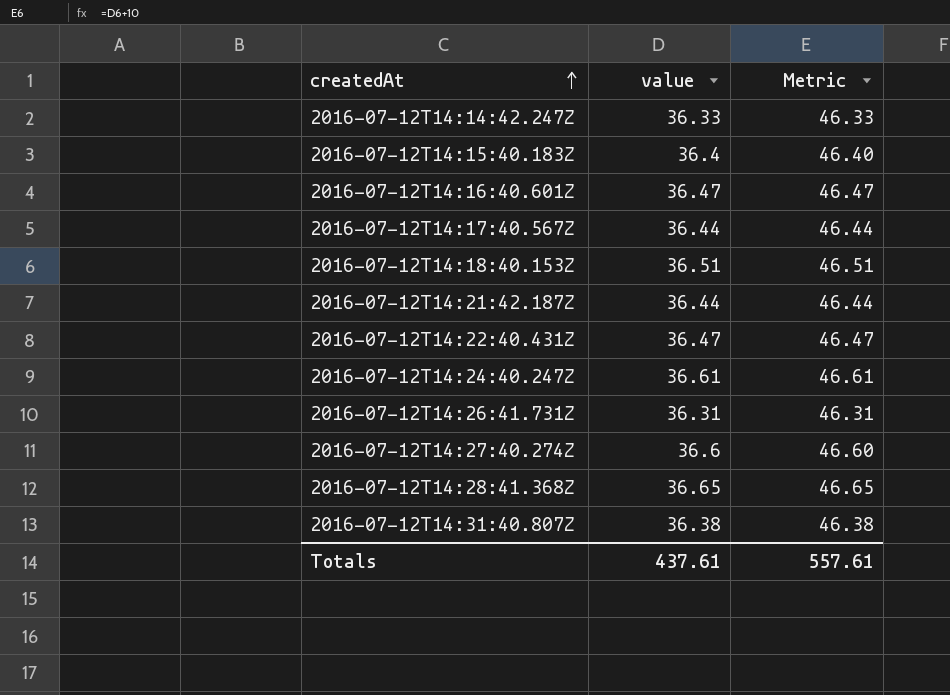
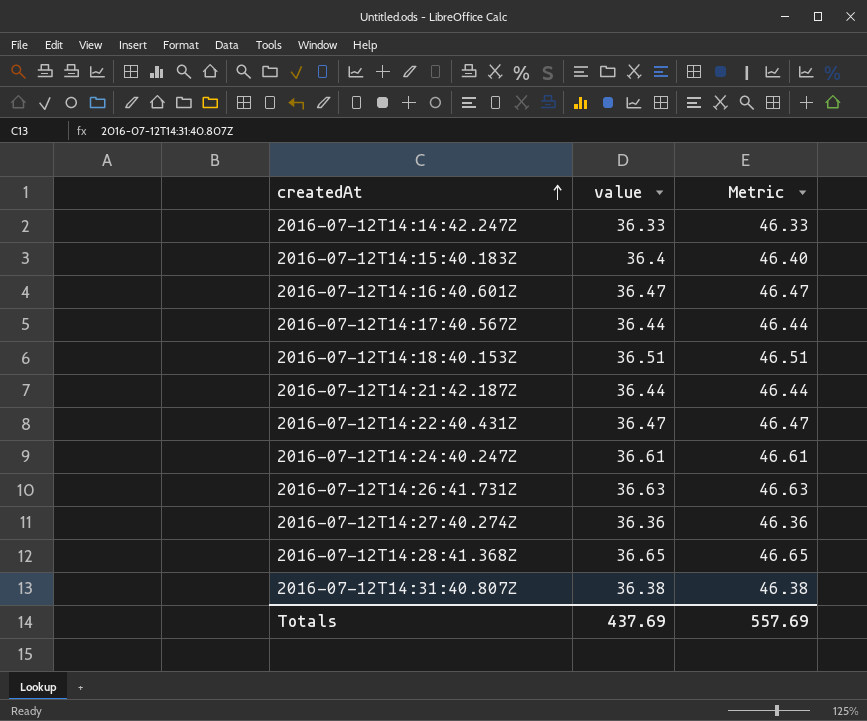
2016-07-12T14:26:41.731Z | value: 36.31 -> 36.63
2016-07-12T14:26:41.731Z | Metric: 46.31 -> 46.63
2016-07-12T14:27:40.274Z | value: 36.6 -> 36.36
2016-07-12T14:27:40.274Z | Metric: 46.60 -> 46.36
Totals | value: 437.61 -> 437.69
Totals | Metric: 557.61 -> 557.69

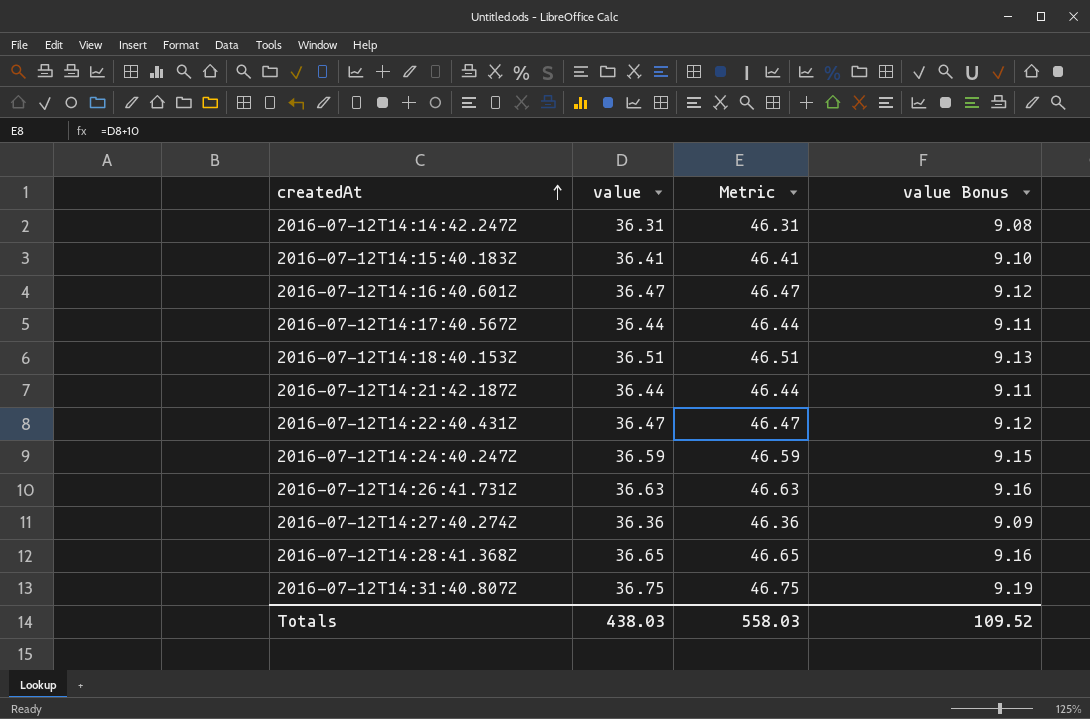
column value Bonus | formula: none -> [value] * 0.25
2016-07-12T14:14:42.247Z | value: 36.33 -> 36.31
2016-07-12T14:14:42.247Z | Metric: 46.33 -> 46.31
2016-07-12T14:15:40.183Z | value: 36.4 -> 36.41
2016-07-12T14:15:40.183Z | Metric: 46.40 -> 46.41
2016-07-12T14:24:40.247Z | value: 36.61 -> 36.59
2016-07-12T14:24:40.247Z | Metric: 46.61 -> 46.59
2016-07-12T14:31:40.807Z | value: 36.38 -> 36.75
2016-07-12T14:31:40.807Z | Metric: 46.38 -> 46.75
Totals | value: 437.69 -> 438.03
Totals | Metric: 557.69 -> 558.03

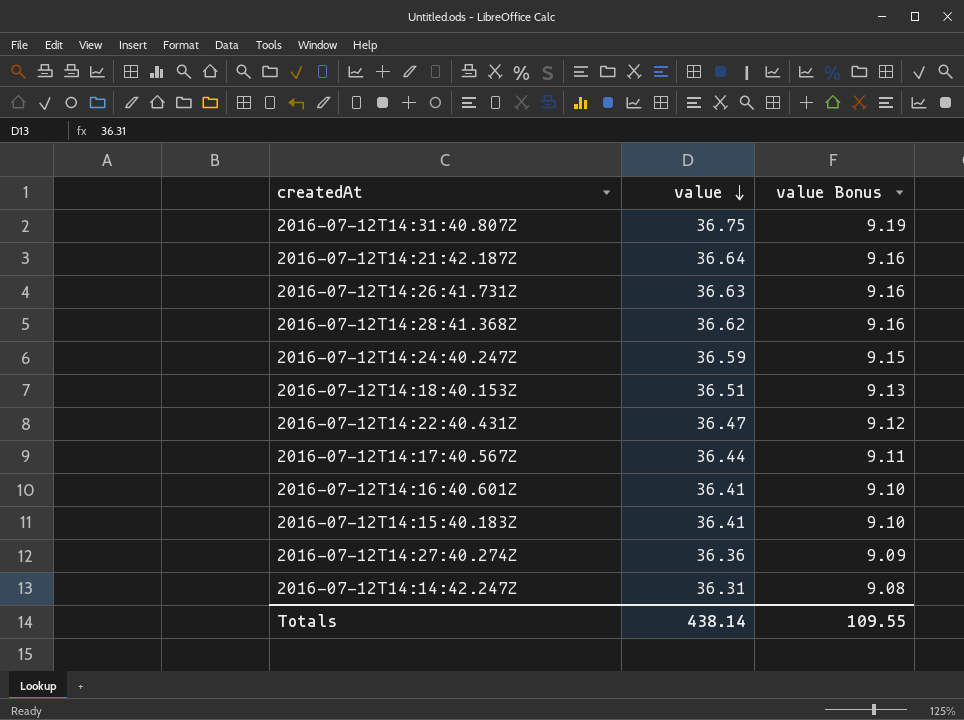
row order: createdAt ascending -> value descending
column Metric | formula: [value] + 10 -> none
2016-07-12T14:21:42.187Z | value: 36.44 -> 36.64
2016-07-12T14:21:42.187Z | value Bonus: 9.11 -> 9.16
2016-07-12T14:28:41.368Z | value: 36.65 -> 36.62
2016-07-12T14:16:40.601Z | value: 36.47 -> 36.41
2016-07-12T14:16:40.601Z | value Bonus: 9.12 -> 9.10
Totals | value: 438.03 -> 438.14
Totals | value Bonus: 109.52 -> 109.55

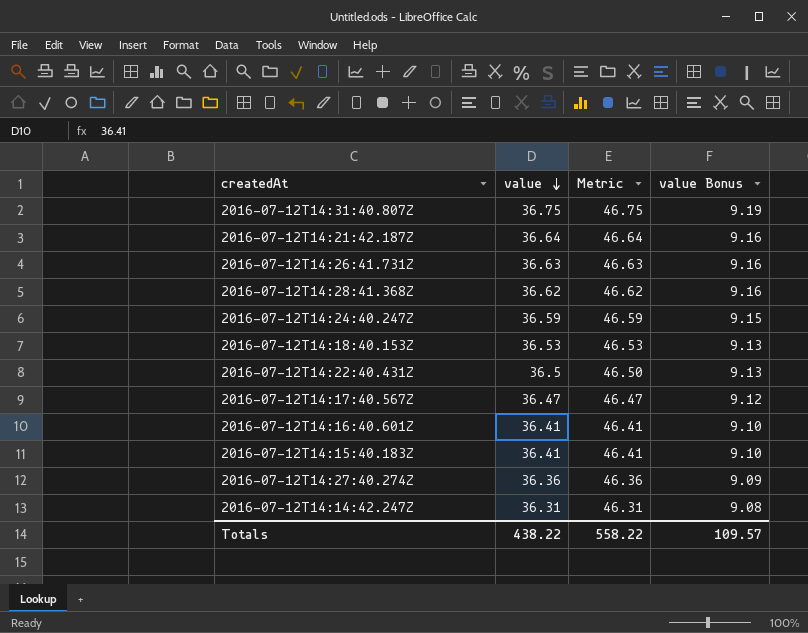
column Metric | formula: none -> [value] + 10
2016-07-12T14:18:40.153Z | value: 36.51 -> 36.53
2016-07-12T14:22:40.431Z | value: 36.47 -> 36.5
2016-07-12T14:22:40.431Z | value Bonus: 9.12 -> 9.13
2016-07-12T14:17:40.567Z | value: 36.44 -> 36.47
2016-07-12T14:17:40.567Z | value Bonus: 9.11 -> 9.12
Totals | value: 438.14 -> 438.22
Totals | value Bonus: 109.55 -> 109.57

